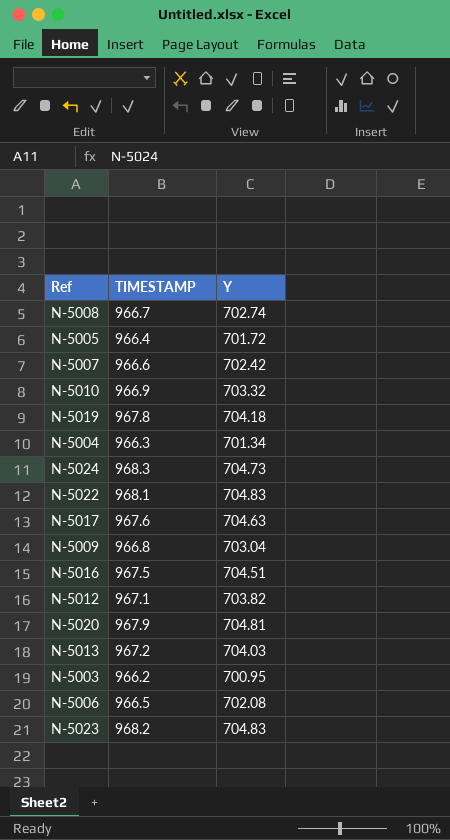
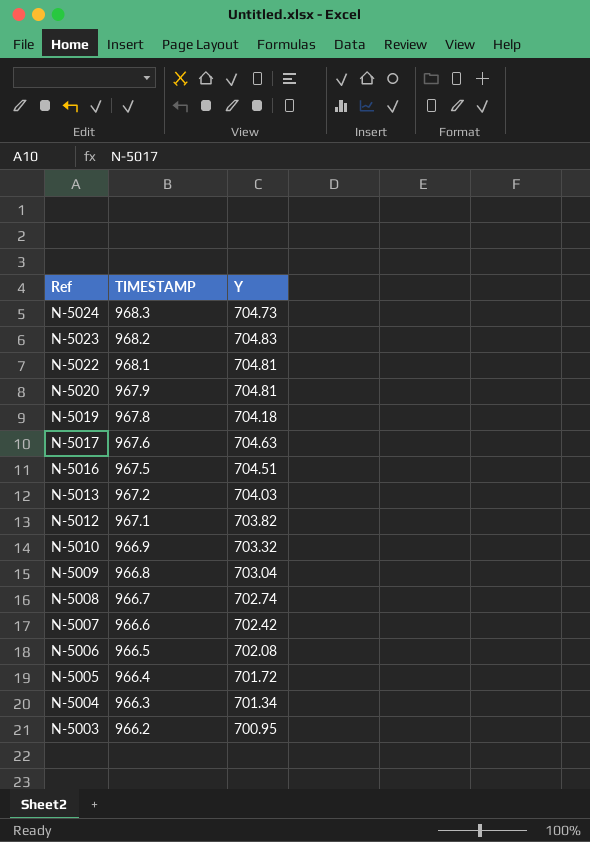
row order: none -> Ref descending
N-5022 | Y: 704.83 -> 704.81

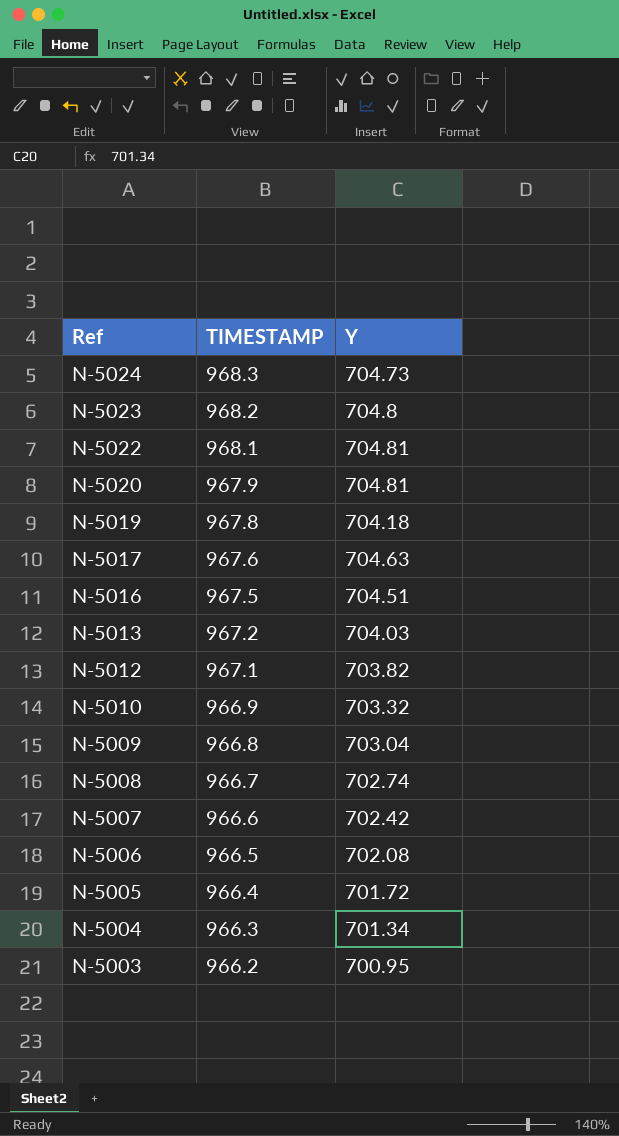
N-5023 | Y: 704.83 -> 704.8

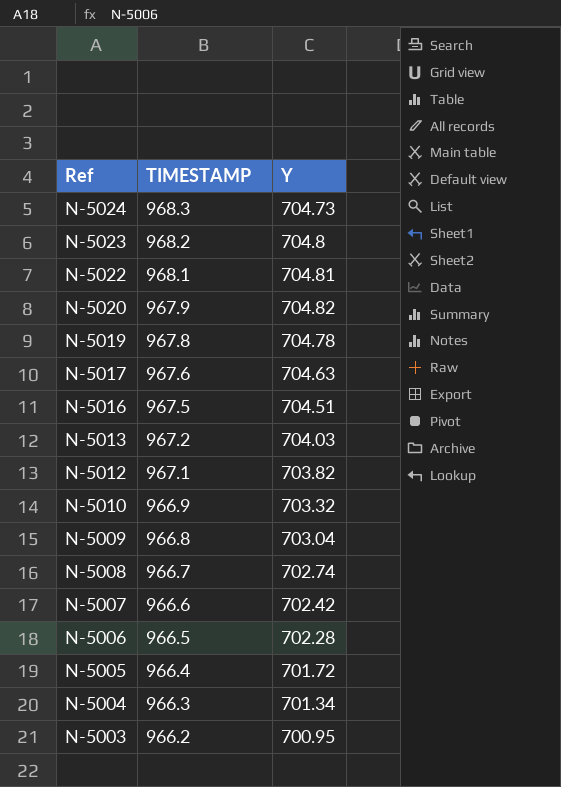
N-5020 | Y: 704.81 -> 704.82
N-5019 | Y: 704.18 -> 704.78
N-5006 | Y: 702.08 -> 702.28

